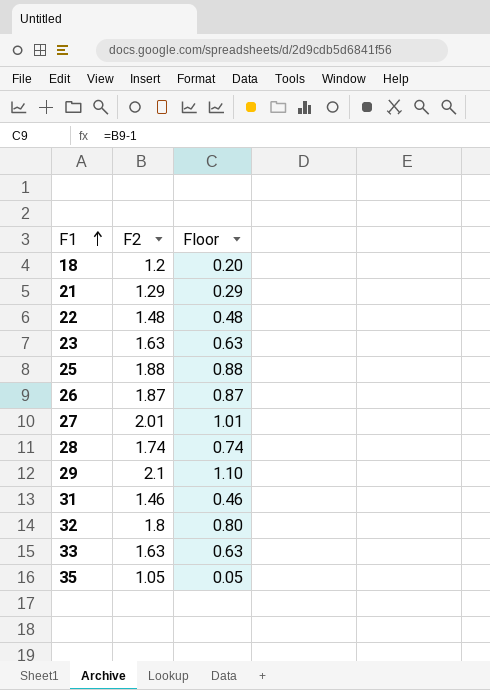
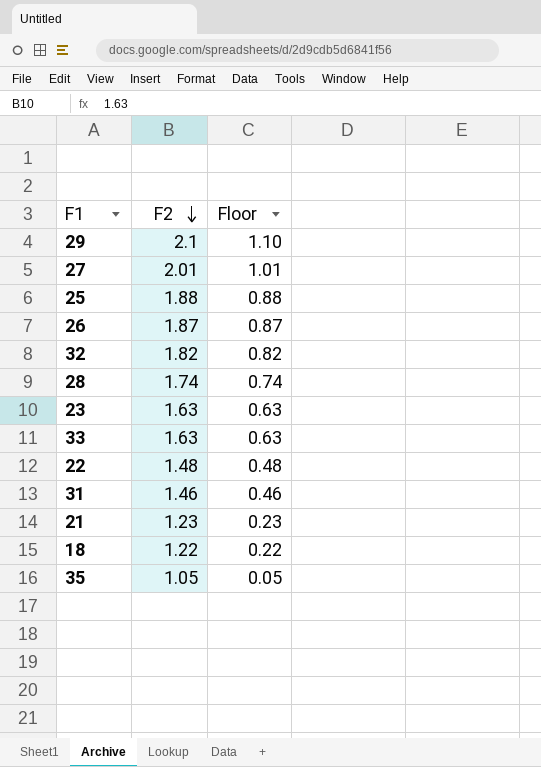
row order: F1 ascending -> F2 descending
32 | F2: 1.8 -> 1.82
32 | Floor: 0.80 -> 0.82
21 | F2: 1.29 -> 1.23
21 | Floor: 0.29 -> 0.23
18 | F2: 1.2 -> 1.22
18 | Floor: 0.20 -> 0.22

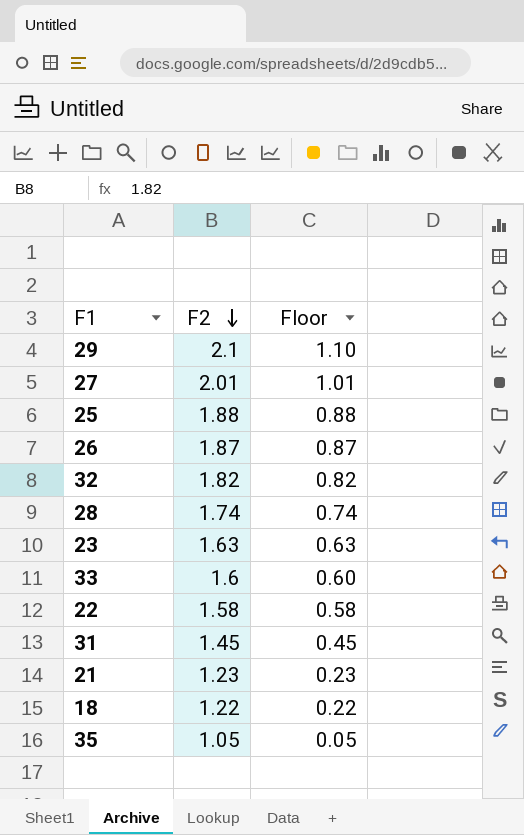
33 | F2: 1.63 -> 1.6
33 | Floor: 0.63 -> 0.60
22 | F2: 1.48 -> 1.58
22 | Floor: 0.48 -> 0.58
31 | F2: 1.46 -> 1.45
31 | Floor: 0.46 -> 0.45

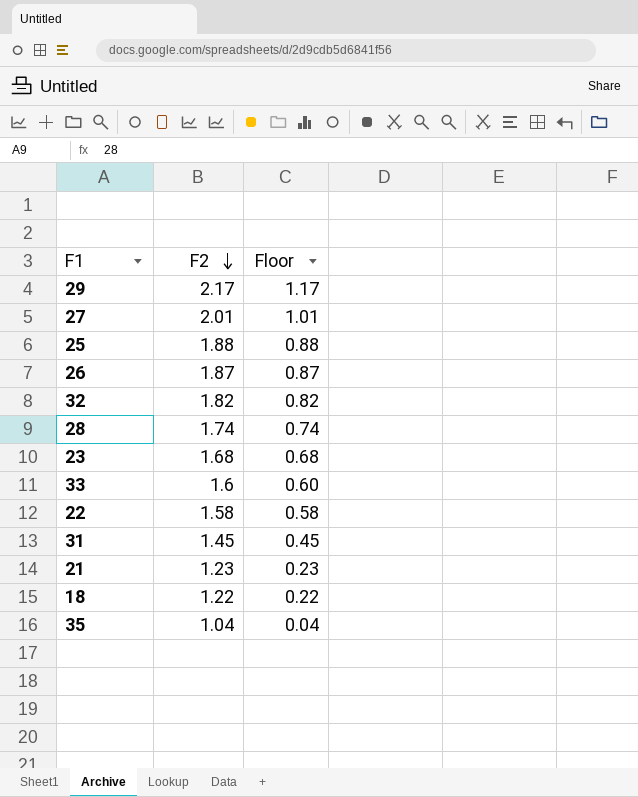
29 | F2: 2.1 -> 2.17
29 | Floor: 1.10 -> 1.17
23 | F2: 1.63 -> 1.68
23 | Floor: 0.63 -> 0.68
35 | F2: 1.05 -> 1.04
35 | Floor: 0.05 -> 0.04

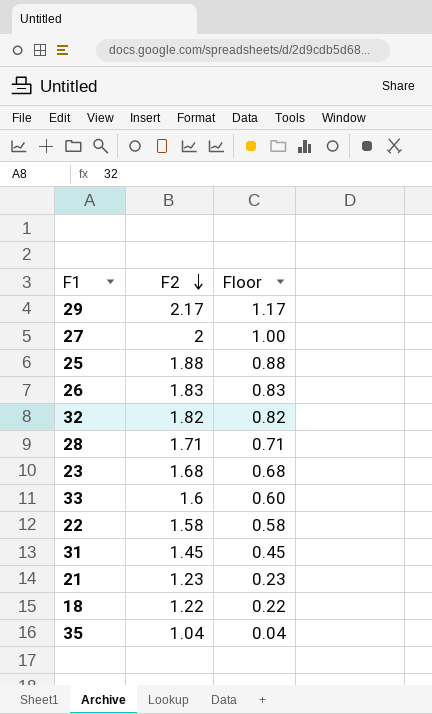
27 | F2: 2.01 -> 2
27 | Floor: 1.01 -> 1.00
26 | F2: 1.87 -> 1.83
26 | Floor: 0.87 -> 0.83
28 | F2: 1.74 -> 1.71
28 | Floor: 0.74 -> 0.71

